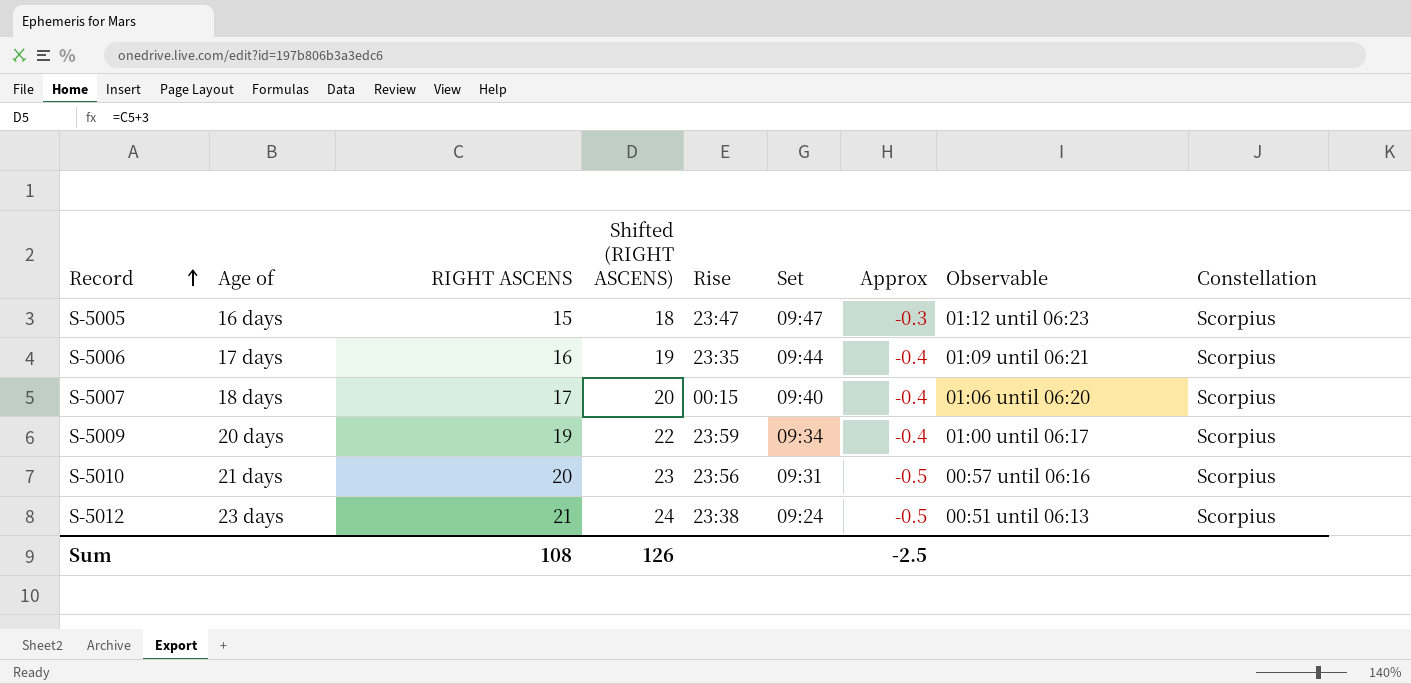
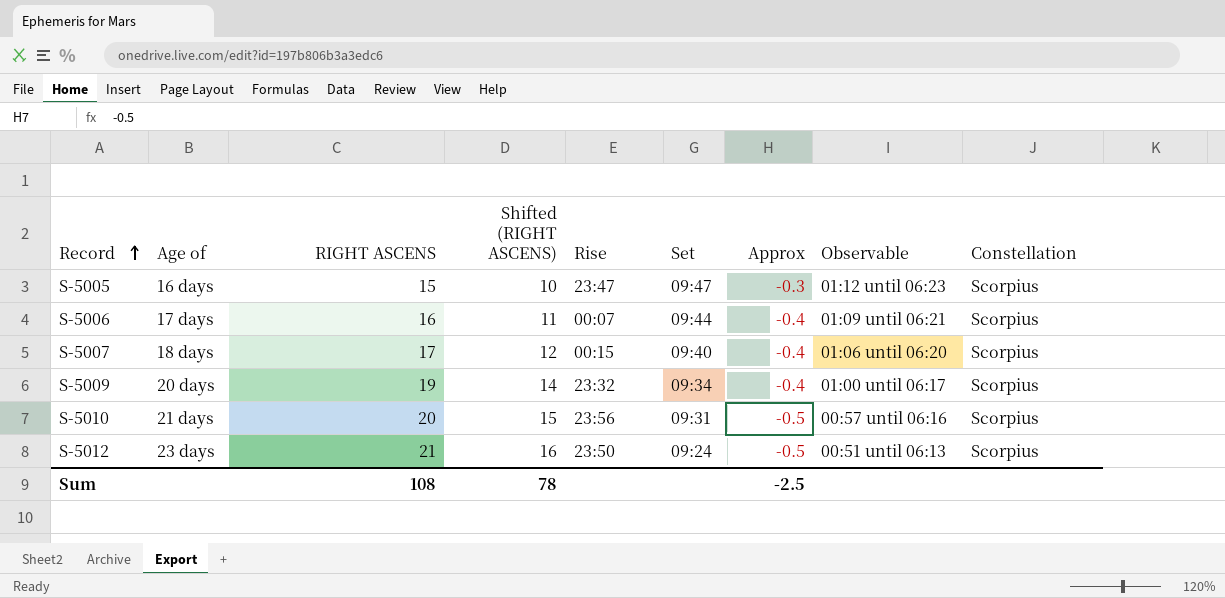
column Shifted (RIGHT ASCENS) | formula: [RIGHT ASCENS] + 3 -> [RIGHT ASCENS] - 5
S-5006 | Rise: 23:35 -> 00:07
S-5009 | Rise: 23:59 -> 23:32
S-5012 | Rise: 23:38 -> 23:50
Sum | Shifted (RIGHT ASCENS): 126 -> 78

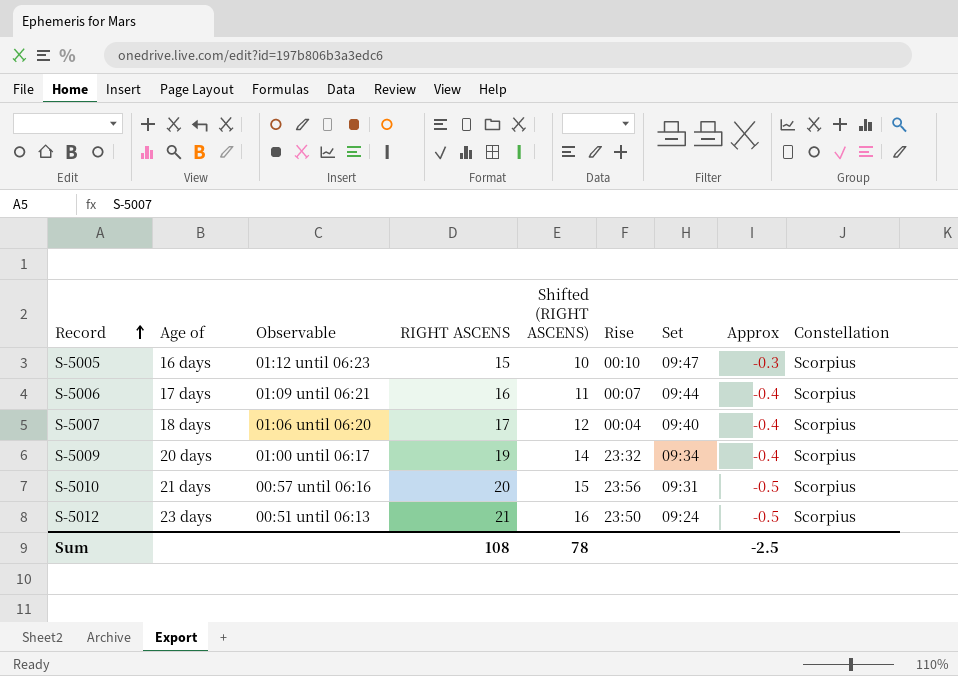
column Observable | position: 8 -> 3
S-5005 | Rise: 23:47 -> 00:10
S-5007 | Rise: 00:15 -> 00:04

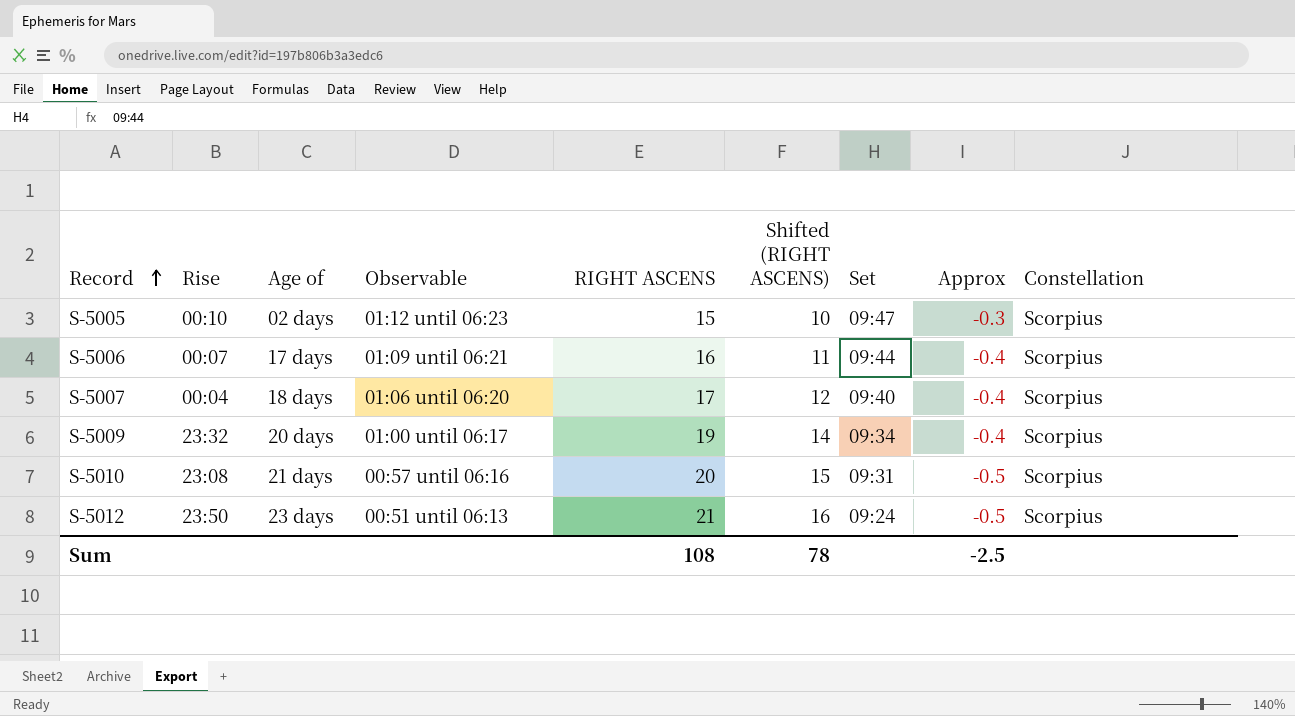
column Rise | position: 6 -> 2
S-5005 | Age of: 16 days -> 02 days
S-5010 | Rise: 23:56 -> 23:08

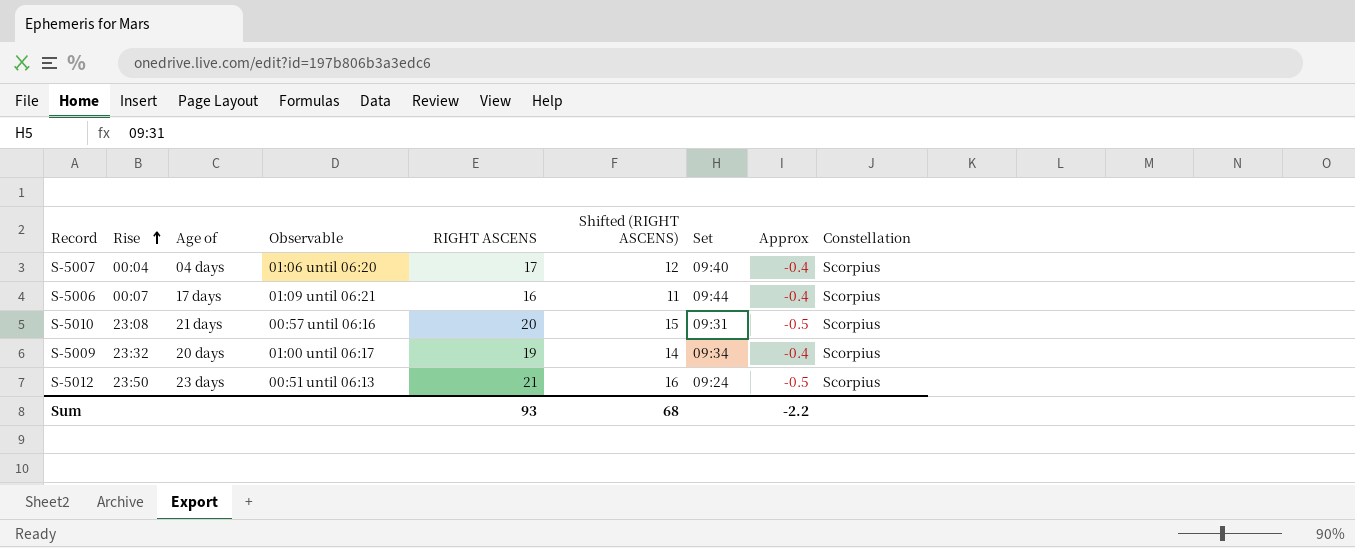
row order: Record ascending -> Rise ascending
row S-5005: 00:10 | 02 days | 01:12 until 06:23 | 15 | 10 | 09:47 | -0.3 | Scorpius -> none
S-5007 | Age of: 18 days -> 04 days
Sum | RIGHT ASCENS: 108 -> 93
Sum | Shifted (RIGHT ASCENS): 78 -> 68
Sum | Approx: -2.5 -> -2.2

